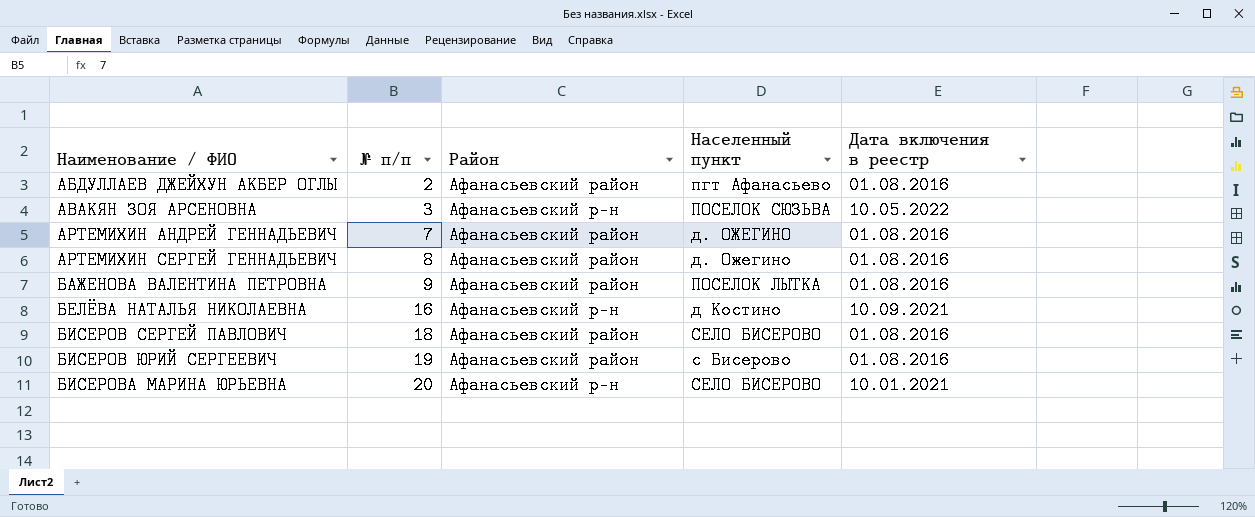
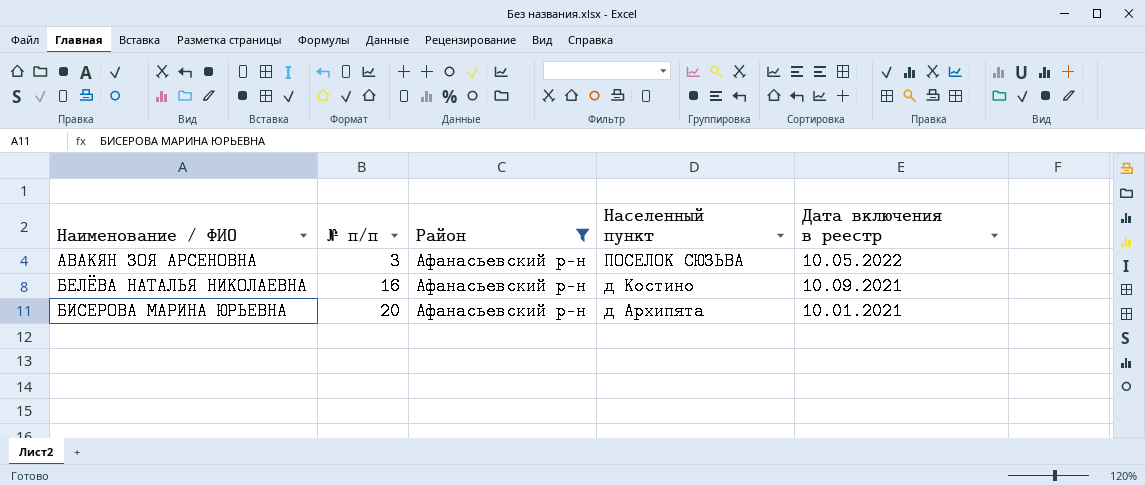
filter: none -> Район = Афанасьевский р-н
БИСЕРОВА МАРИНА ЮРЬЕВНА | Населенный пункт: СЕЛО БИСЕРОВО -> д Архипята

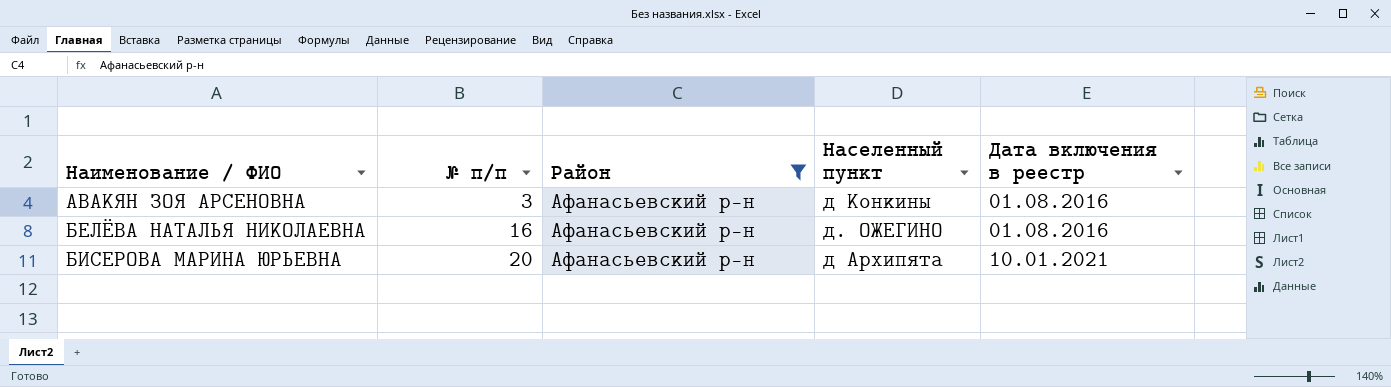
АВАКЯН ЗОЯ АРСЕНОВНА | Населенный пункт: ПОСЕЛОК СЮЗЬВА -> д Конкины
АВАКЯН ЗОЯ АРСЕНОВНА | Дата включения в реестр: 10.05.2022 -> 01.08.2016
БЕЛЁВА НАТАЛЬЯ НИКОЛАЕВНА | Населенный пункт: д Костино -> д. ОЖЕГИНО
БЕЛЁВА НАТАЛЬЯ НИКОЛАЕВНА | Дата включения в реестр: 10.09.2021 -> 01.08.2016

